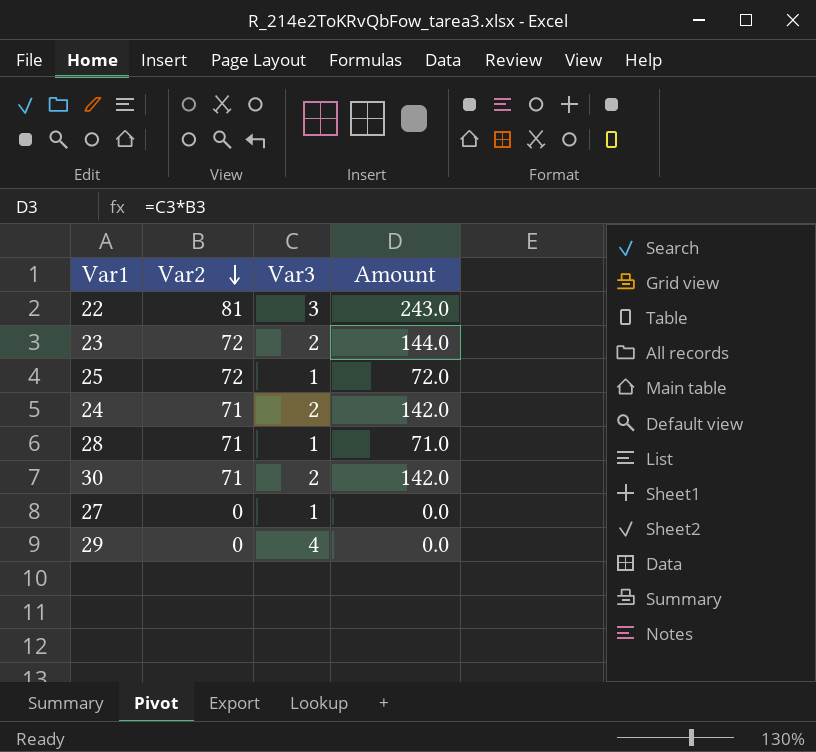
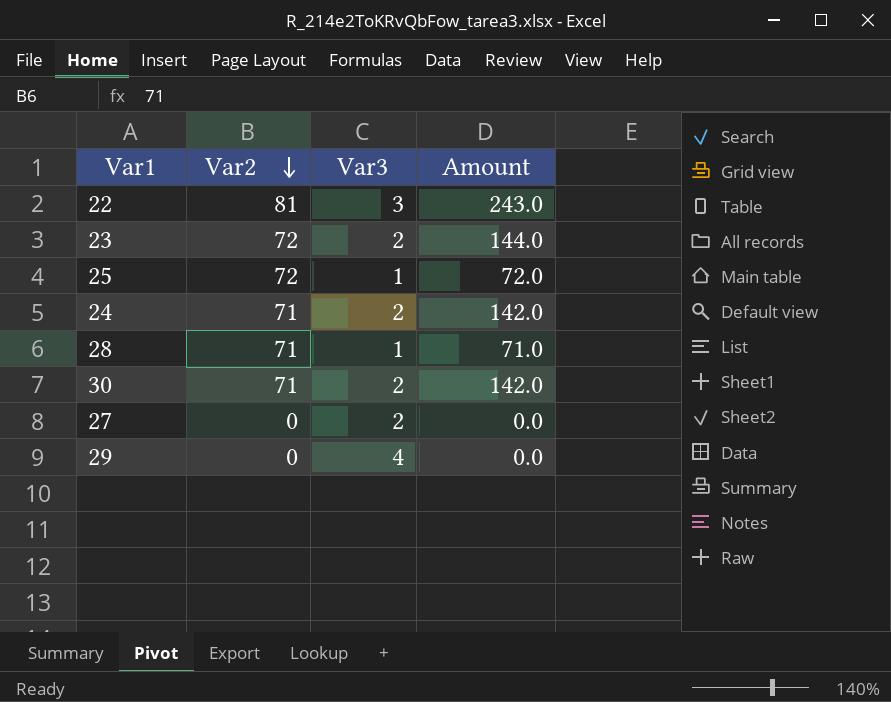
27 | Var3: 1 -> 2

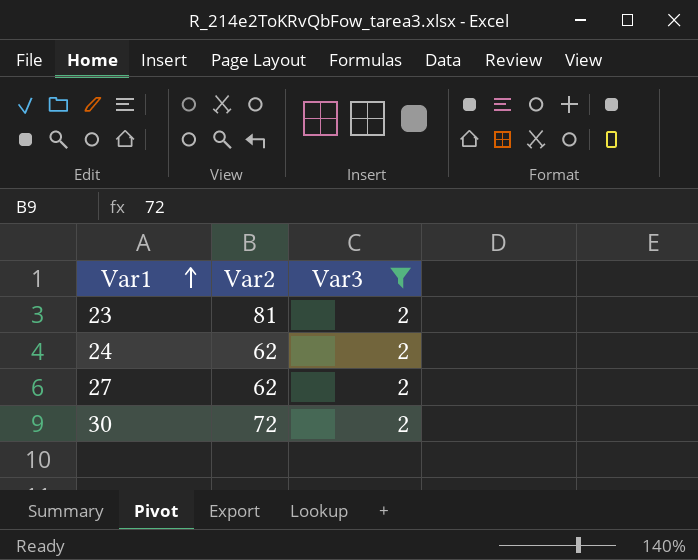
filter: none -> Var3 = 2
row order: Var2 descending -> Var1 ascending
column Amount | formula: [Var2] * [Var3] -> none
23 | Var2: 72 -> 81
24 | Var2: 71 -> 62
27 | Var2: 0 -> 62
30 | Var2: 71 -> 72

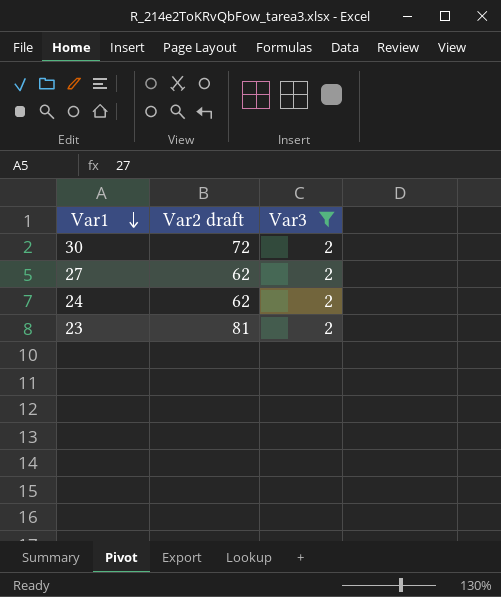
row order: Var1 ascending -> Var1 descending
column name: Var2 -> Var2 draft

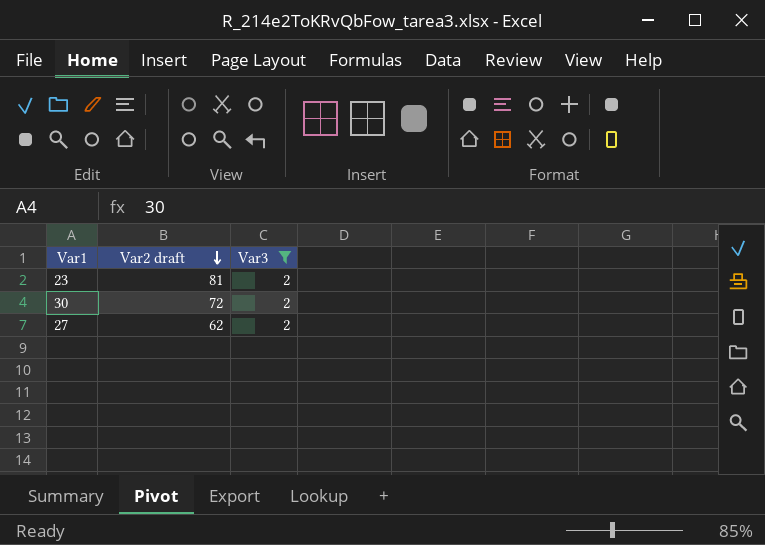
row order: Var1 descending -> Var2 draft descending
row 24: 62 | 2 -> none

